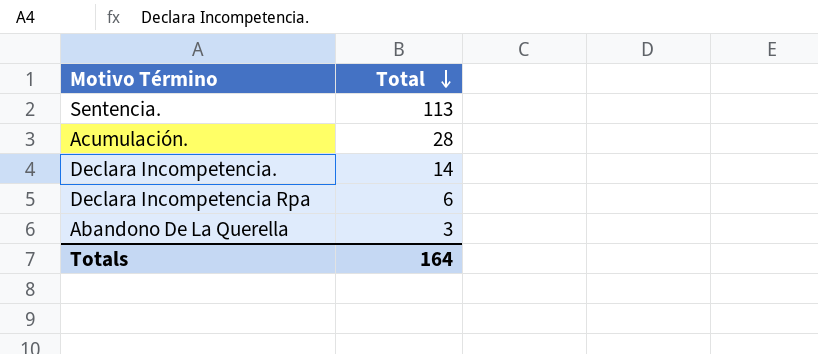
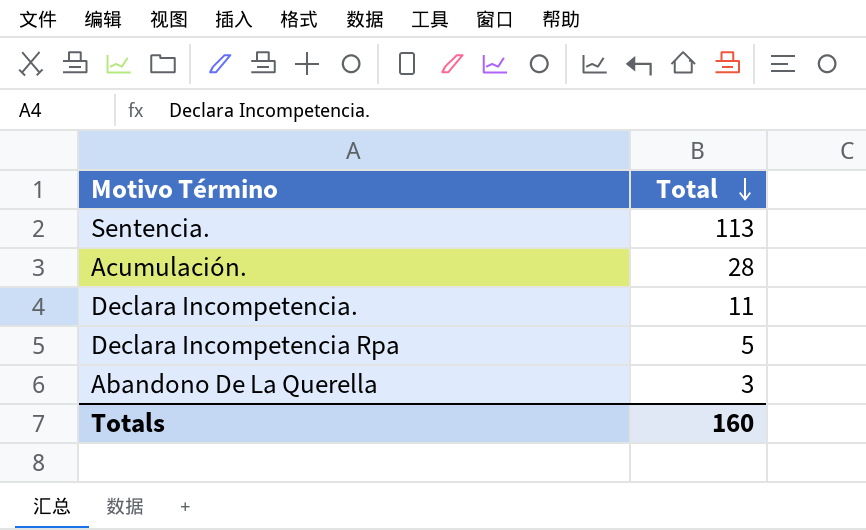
Declara Incompetencia. | Total: 14 -> 11
Declara Incompetencia Rpa | Total: 6 -> 5
Totals | Total: 164 -> 160

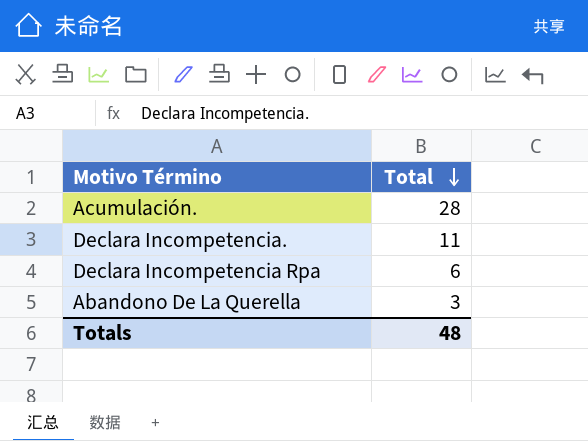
row Sentencia.: 113 -> none
Declara Incompetencia Rpa | Total: 5 -> 6
Totals | Total: 160 -> 48

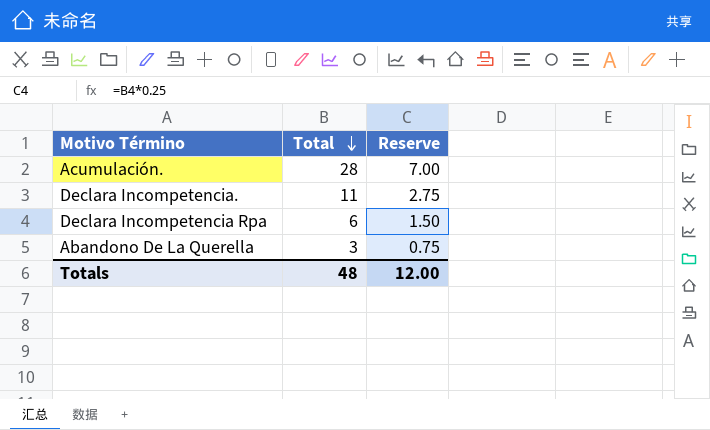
column Reserve | formula: none -> [Total] * 0.25

